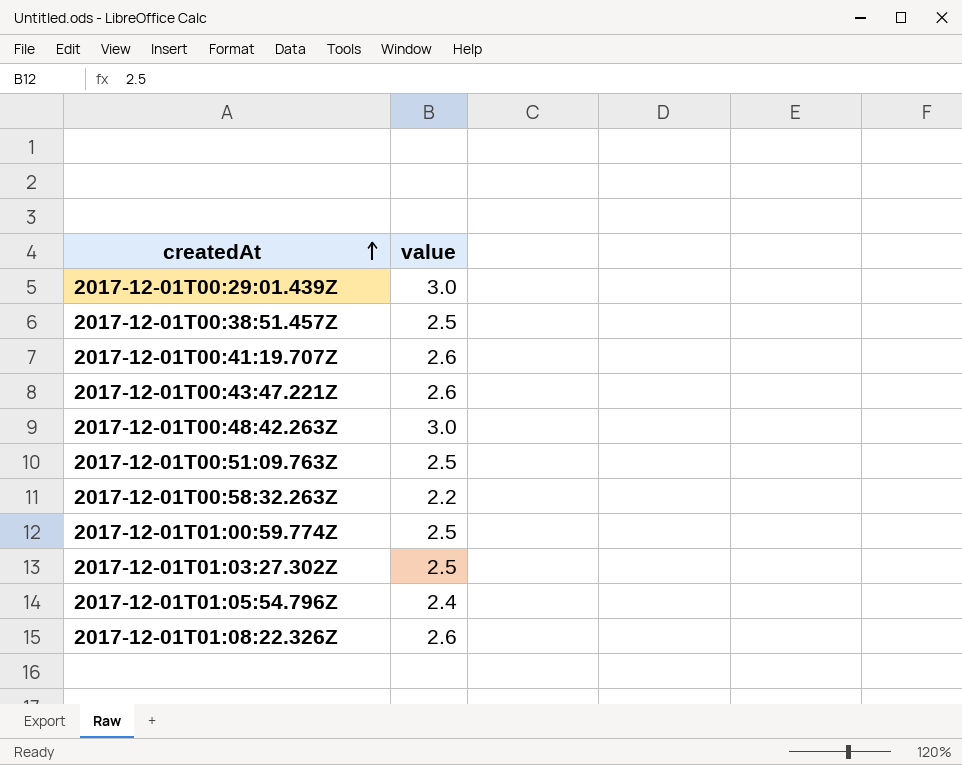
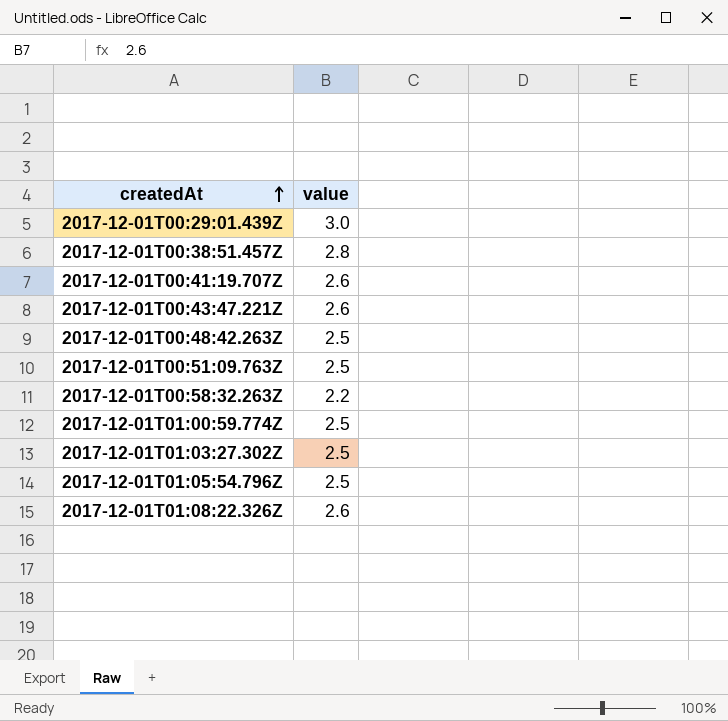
2017-12-01T00:38:51.457Z | value: 2.5 -> 2.8
2017-12-01T00:48:42.263Z | value: 3.0 -> 2.5
2017-12-01T01:05:54.796Z | value: 2.4 -> 2.5

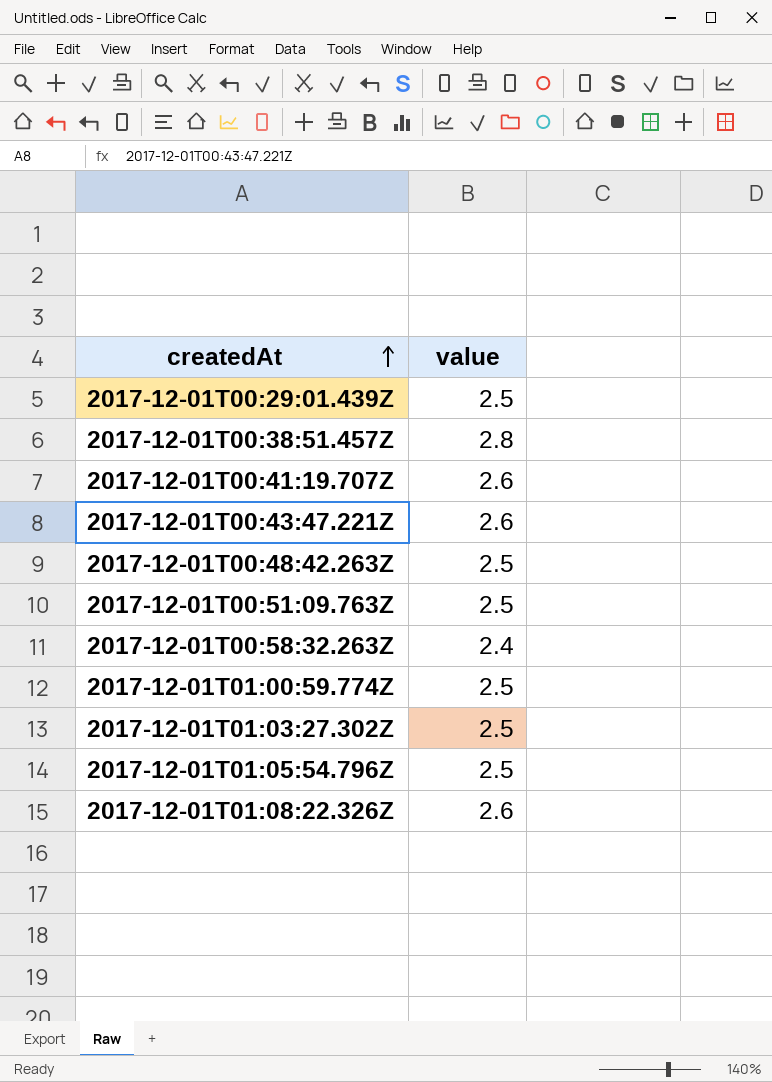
2017-12-01T00:29:01.439Z | value: 3.0 -> 2.5
2017-12-01T00:58:32.263Z | value: 2.2 -> 2.4

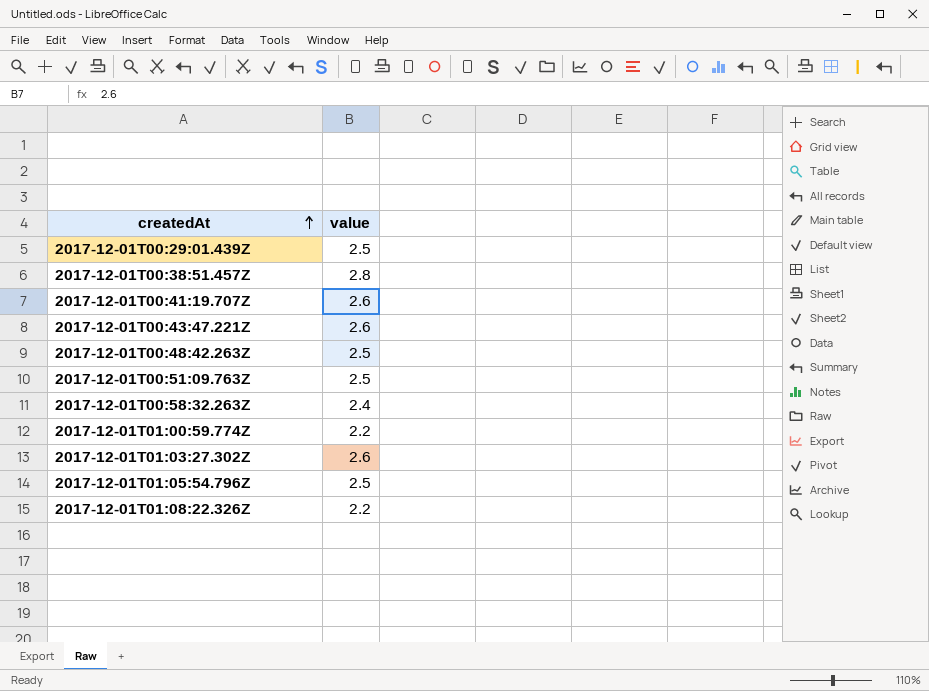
2017-12-01T01:00:59.774Z | value: 2.5 -> 2.2
2017-12-01T01:03:27.302Z | value: 2.5 -> 2.6
2017-12-01T01:08:22.326Z | value: 2.6 -> 2.2

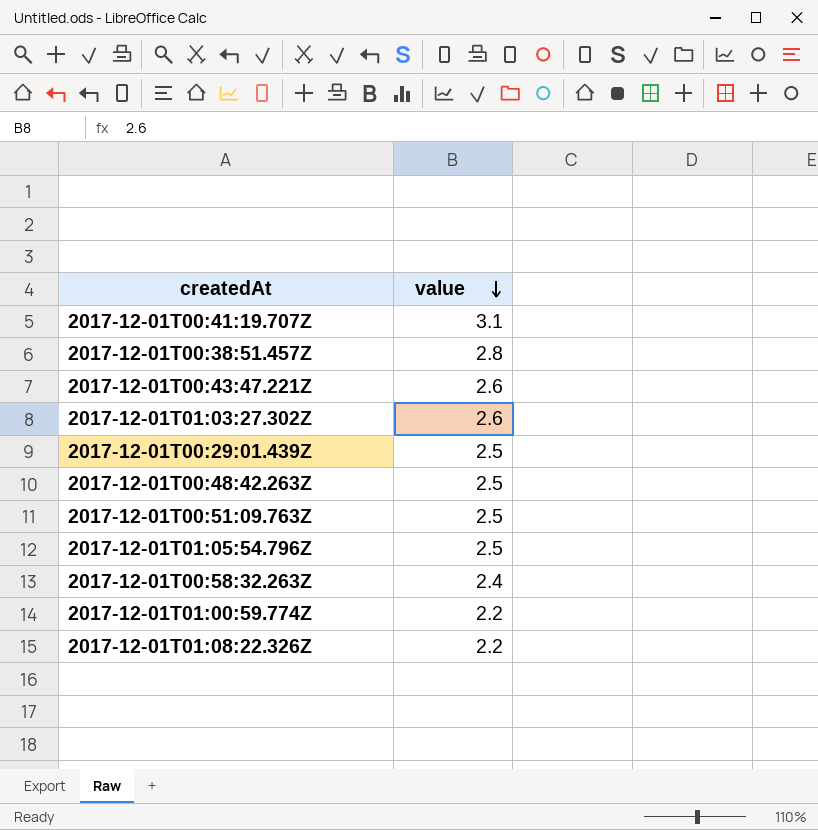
row order: createdAt ascending -> value descending
2017-12-01T00:41:19.707Z | value: 2.6 -> 3.1

